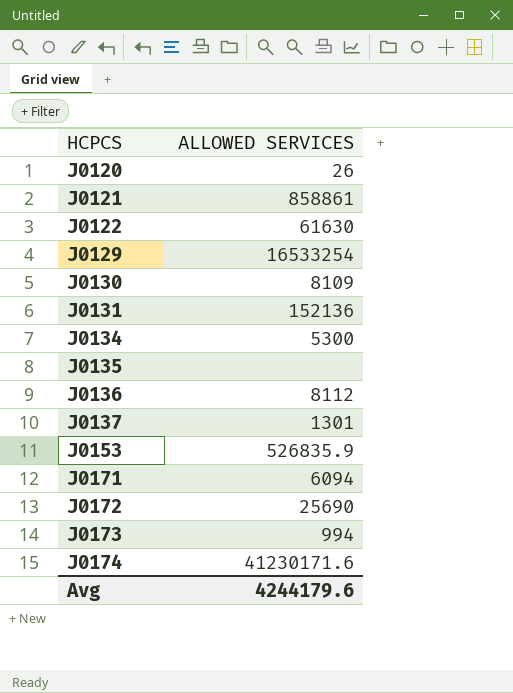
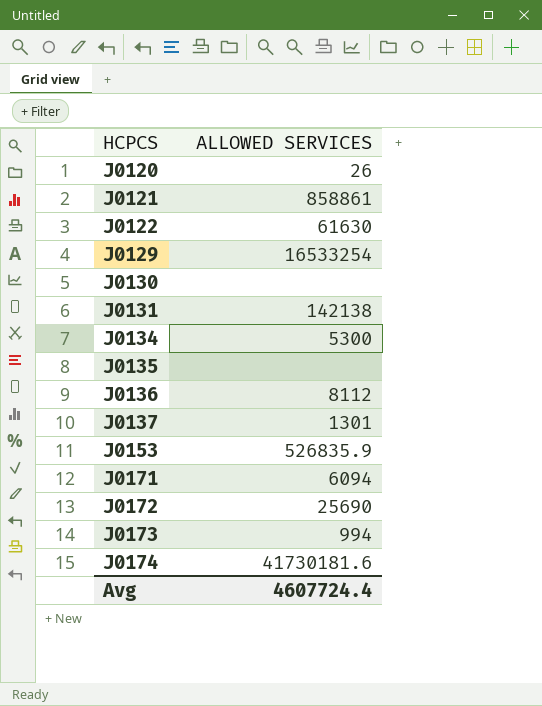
J0130 | ALLOWED SERVICES: 8109 -> none
J0131 | ALLOWED SERVICES: 152136 -> 142138
J0174 | ALLOWED SERVICES: 41230171.6 -> 41730181.6
Avg | ALLOWED SERVICES: 4244179.6 -> 4607724.4

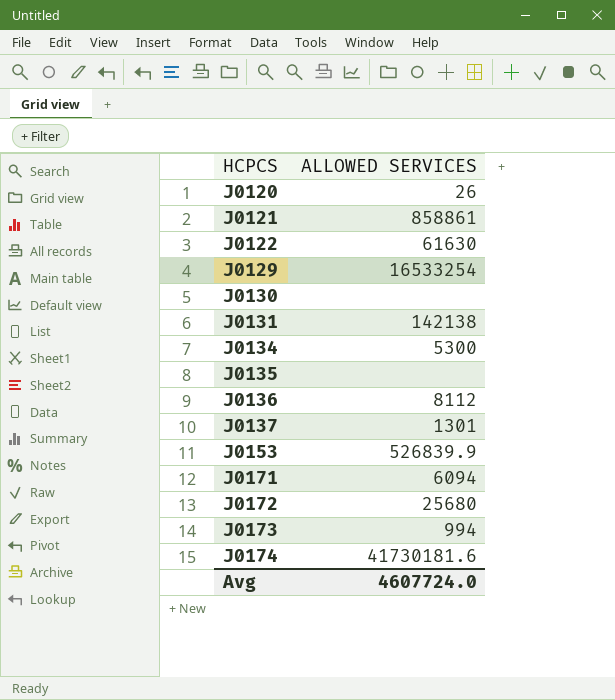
J0153 | ALLOWED SERVICES: 526835.9 -> 526839.9
J0172 | ALLOWED SERVICES: 25690 -> 25680
Avg | ALLOWED SERVICES: 4607724.4 -> 4607724.0

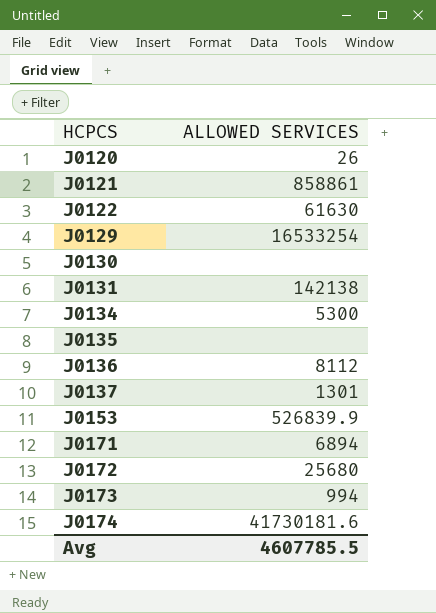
J0171 | ALLOWED SERVICES: 6094 -> 6894
Avg | ALLOWED SERVICES: 4607724.0 -> 4607785.5

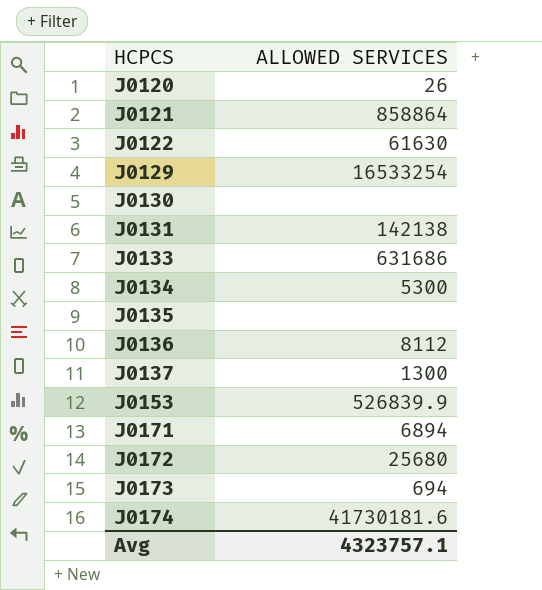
J0121 | ALLOWED SERVICES: 858861 -> 858864
row J0133: none -> 631686
J0137 | ALLOWED SERVICES: 1301 -> 1300
J0173 | ALLOWED SERVICES: 994 -> 694
Avg | ALLOWED SERVICES: 4607785.5 -> 4323757.1

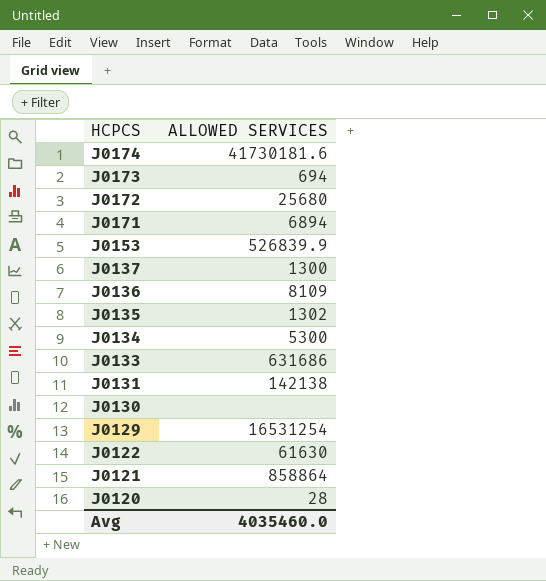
row order: HCPCS ascending -> HCPCS descending
J0136 | ALLOWED SERVICES: 8112 -> 8109
J0135 | ALLOWED SERVICES: none -> 1302
J0129 | ALLOWED SERVICES: 16533254 -> 16531254
J0120 | ALLOWED SERVICES: 26 -> 28
Avg | ALLOWED SERVICES: 4323757.1 -> 4035460.0

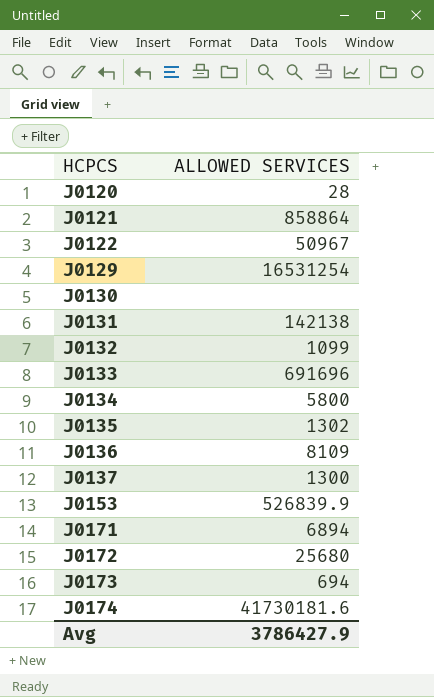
row order: HCPCS descending -> HCPCS ascending
J0122 | ALLOWED SERVICES: 61630 -> 50967
row J0132: none -> 1099
J0133 | ALLOWED SERVICES: 631686 -> 691696
J0134 | ALLOWED SERVICES: 5300 -> 5800
Avg | ALLOWED SERVICES: 4035460.0 -> 3786427.9

